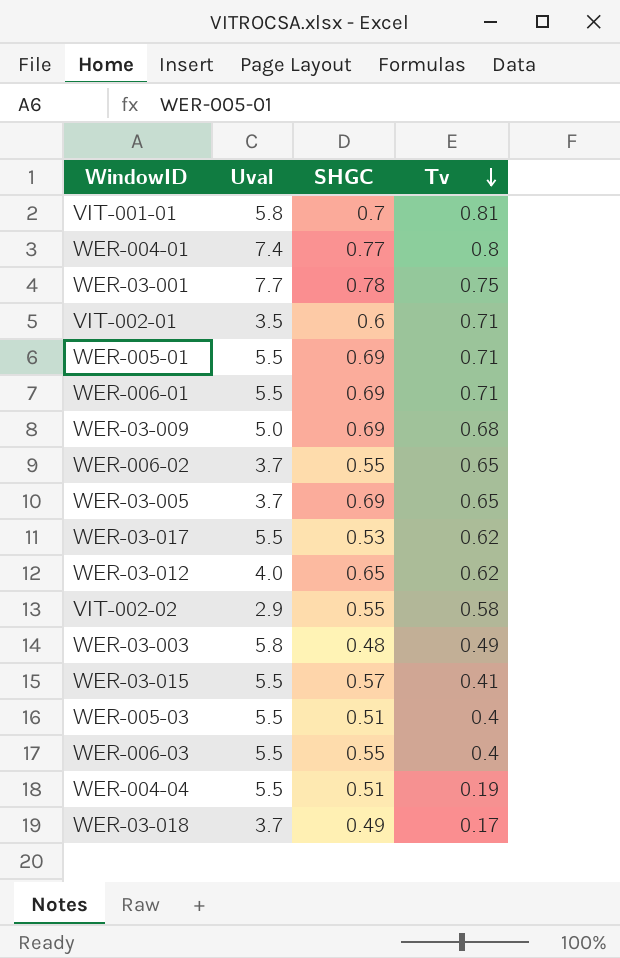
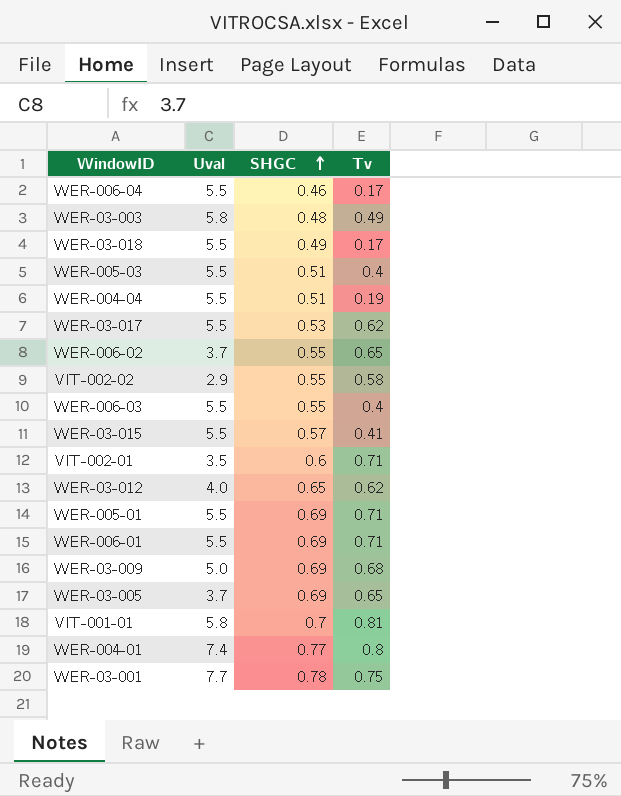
row order: Tv descending -> SHGC ascending
row WER-006-04: none -> 5.5 | 0.46 | 0.17
WER-03-018 | Uval: 3.7 -> 5.5

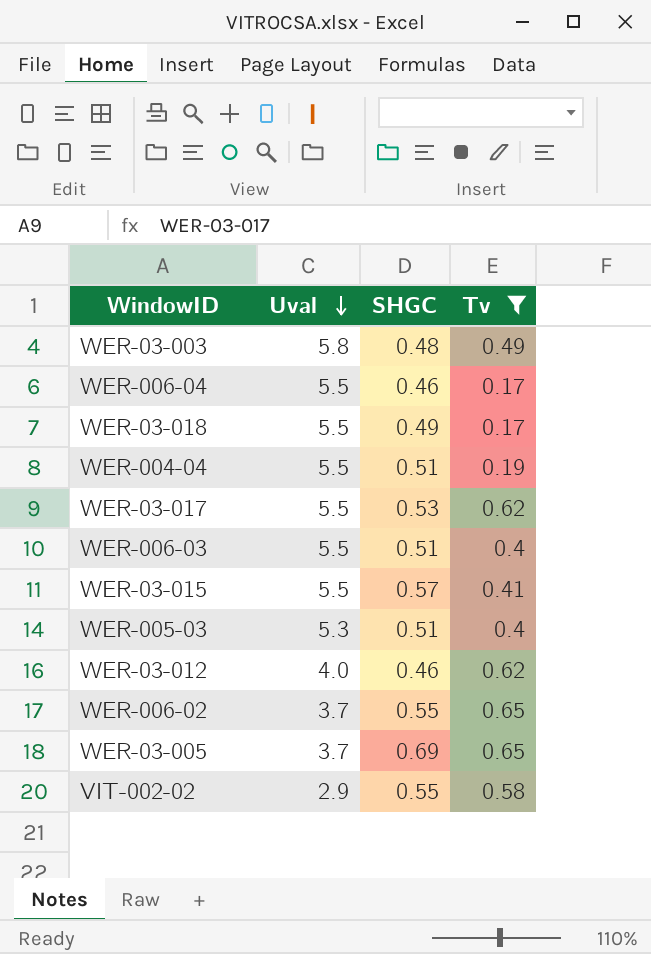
filter: none -> Tv <= 0.65
row order: SHGC ascending -> Uval descending
WER-006-03 | SHGC: 0.55 -> 0.51
WER-005-03 | Uval: 5.5 -> 5.3
WER-03-012 | SHGC: 0.65 -> 0.46

